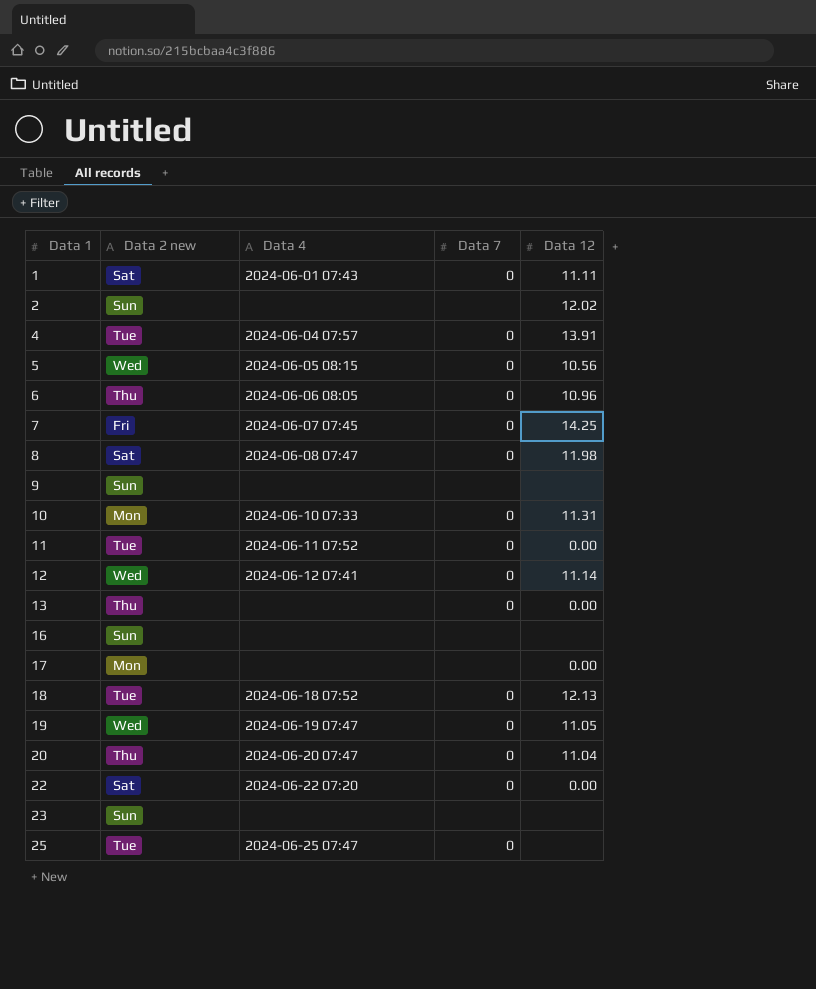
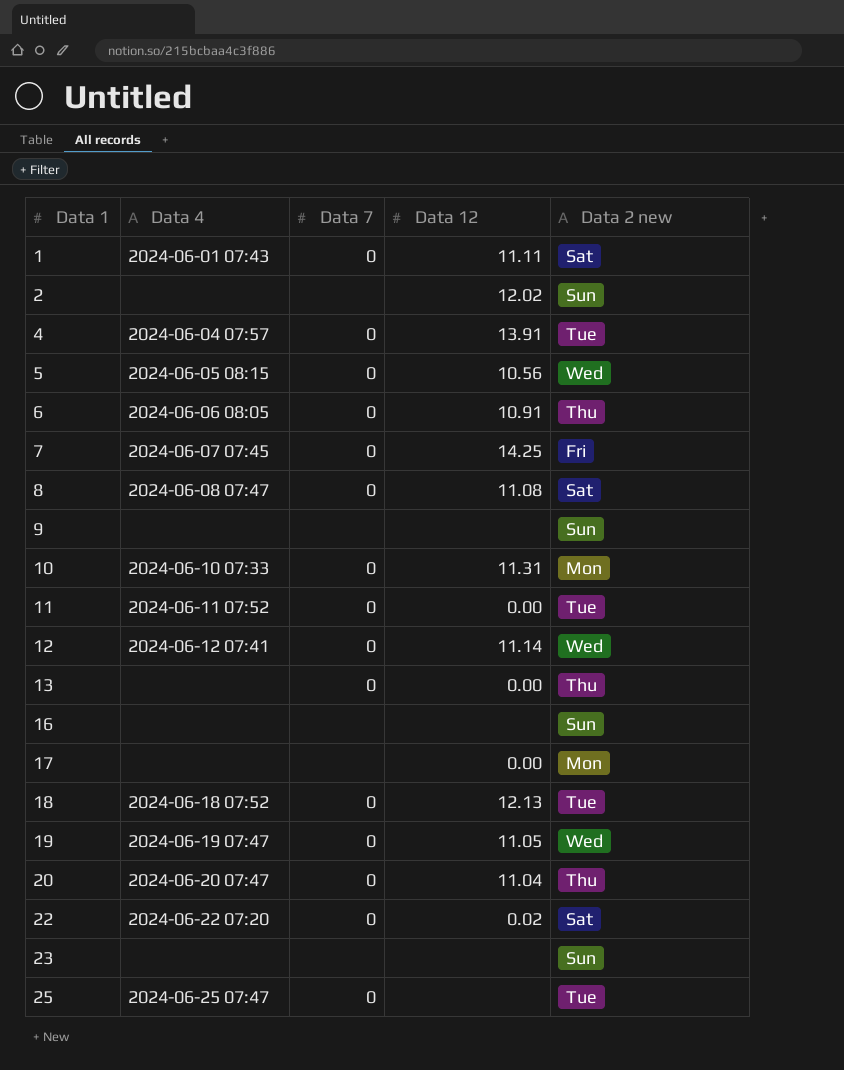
column Data 2 new | position: 2 -> 5
6 | Data 12: 10.96 -> 10.91
8 | Data 12: 11.98 -> 11.08
22 | Data 12: 0.00 -> 0.02

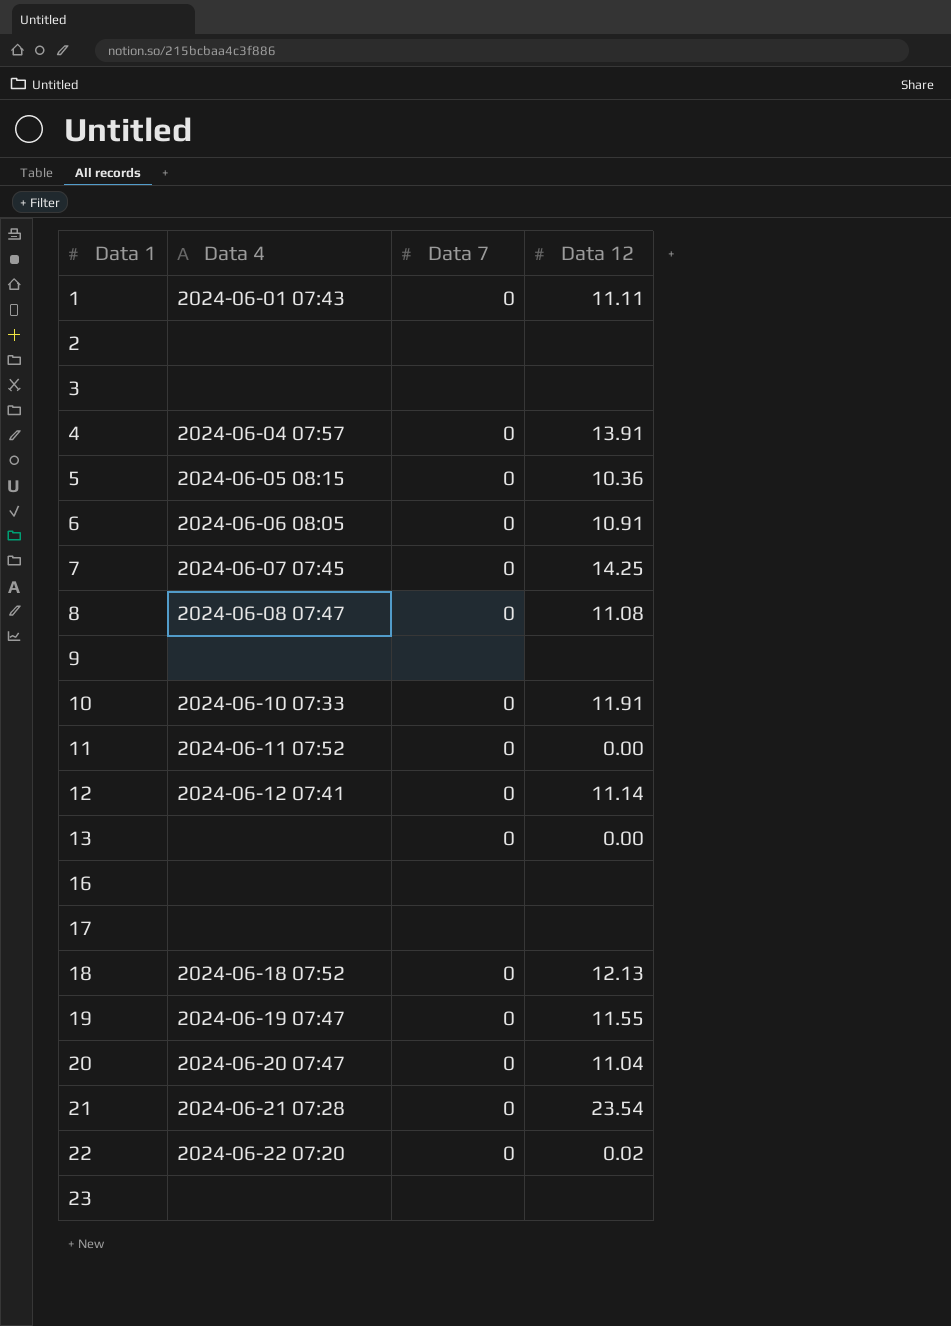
column Data 2 new | position: 5 -> none
row 25: 2024-06-25 07:47 | 0 | none | Tue -> none
2 | Data 12: 12.02 -> none
row 3: none -> none | none | none
5 | Data 12: 10.56 -> 10.36
10 | Data 12: 11.31 -> 11.91
17 | Data 12: 0.00 -> none
19 | Data 12: 11.05 -> 11.55
row 21: none -> 2024-06-21 07:28 | 0 | 23.54

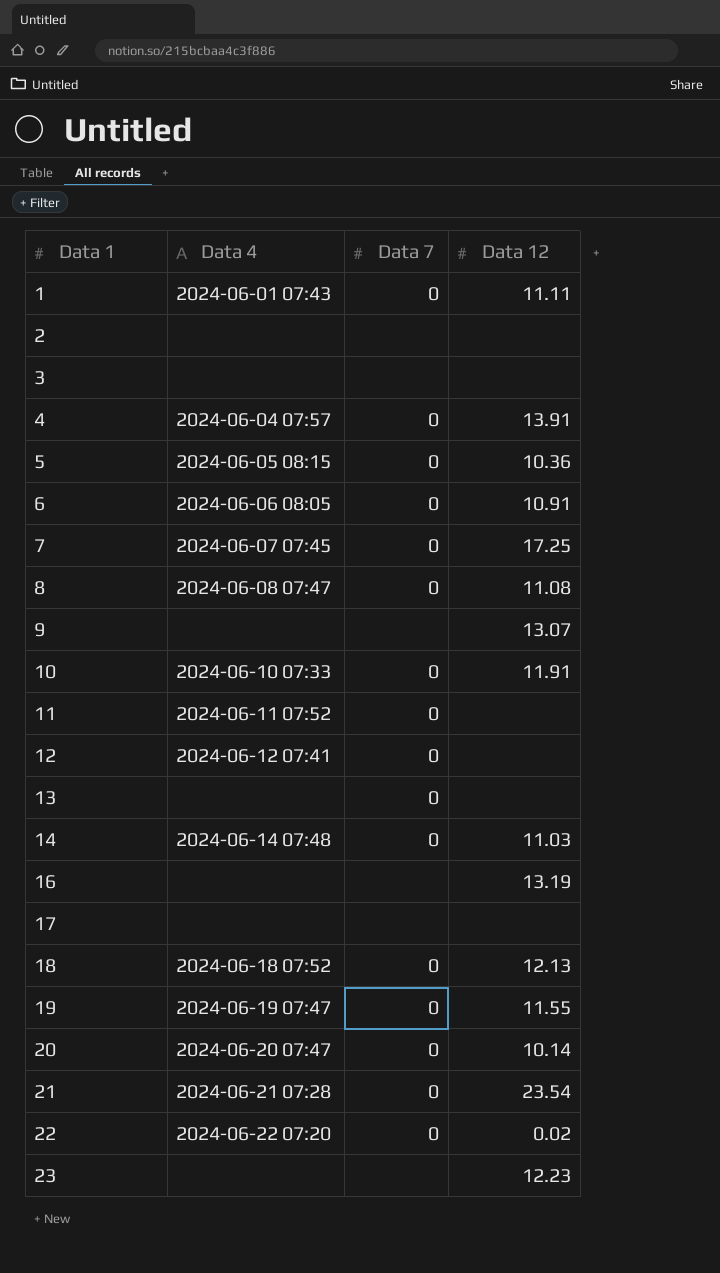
7 | Data 12: 14.25 -> 17.25
9 | Data 12: none -> 13.07
11 | Data 12: 0.00 -> none
12 | Data 12: 11.14 -> none
13 | Data 12: 0.00 -> none
row 14: none -> 2024-06-14 07:48 | 0 | 11.03
16 | Data 12: none -> 13.19
20 | Data 12: 11.04 -> 10.14
23 | Data 12: none -> 12.23

